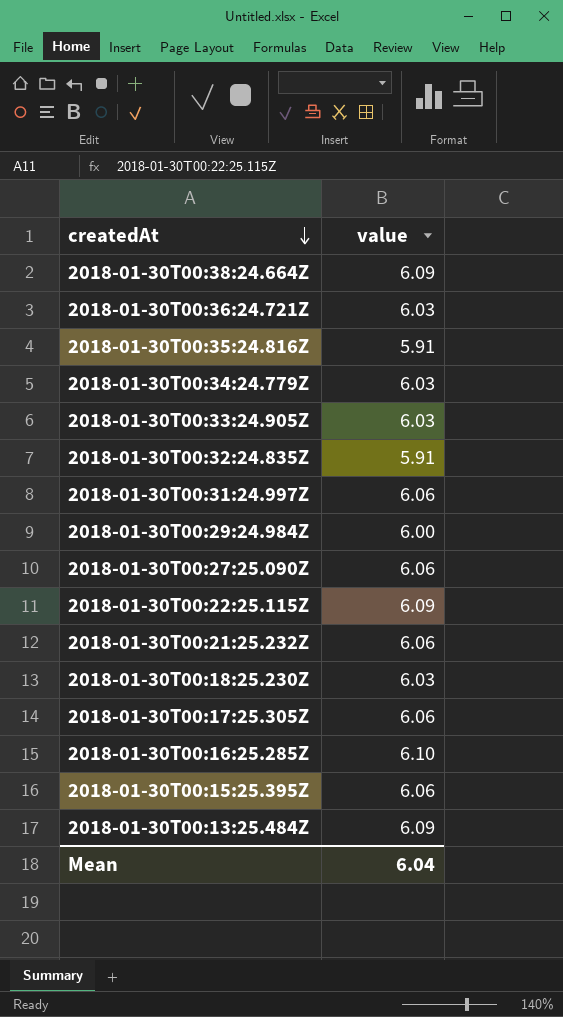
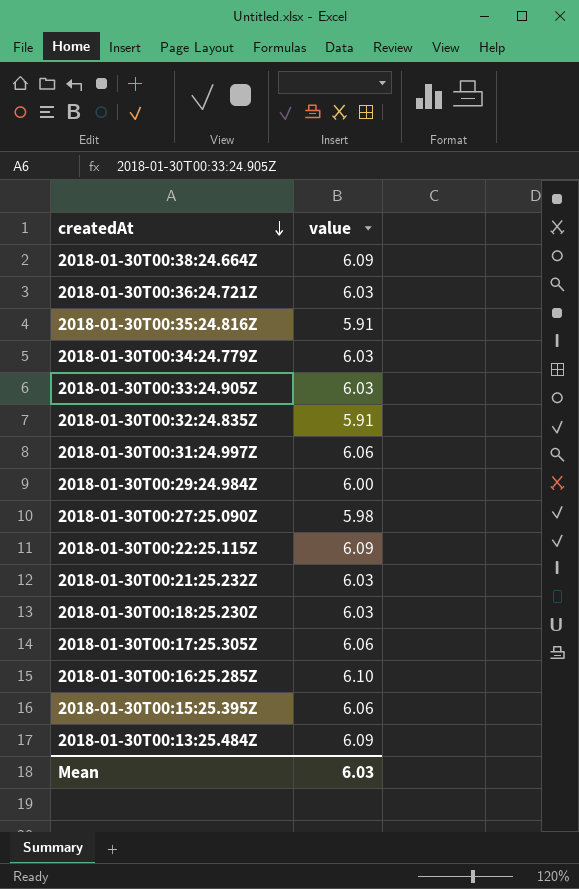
2018-01-30T00:27:25.090Z | value: 6.06 -> 5.98
2018-01-30T00:21:25.232Z | value: 6.06 -> 6.03
Mean | value: 6.04 -> 6.03

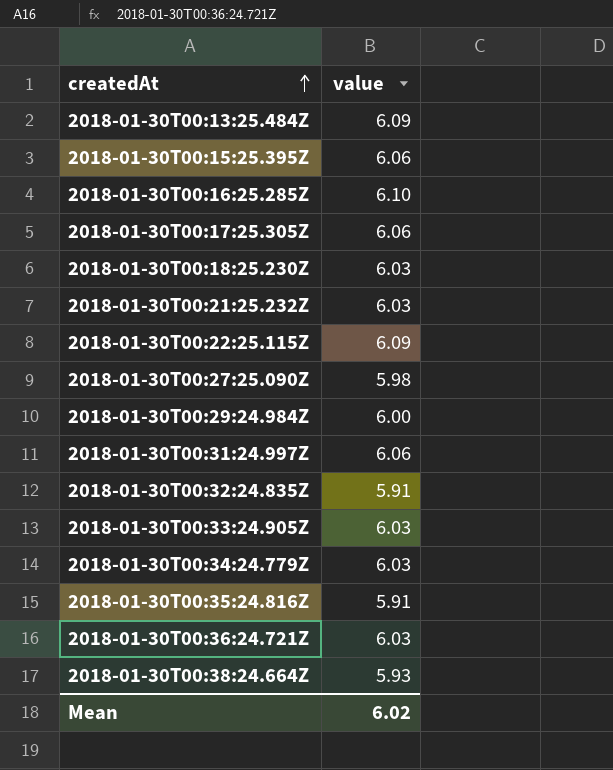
row order: createdAt descending -> createdAt ascending
2018-01-30T00:38:24.664Z | value: 6.09 -> 5.93
Mean | value: 6.03 -> 6.02

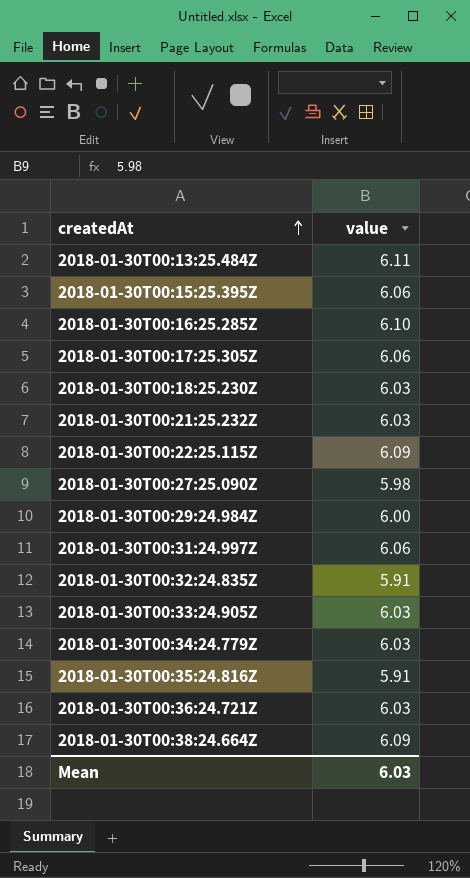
2018-01-30T00:13:25.484Z | value: 6.09 -> 6.11
2018-01-30T00:38:24.664Z | value: 5.93 -> 6.09
Mean | value: 6.02 -> 6.03

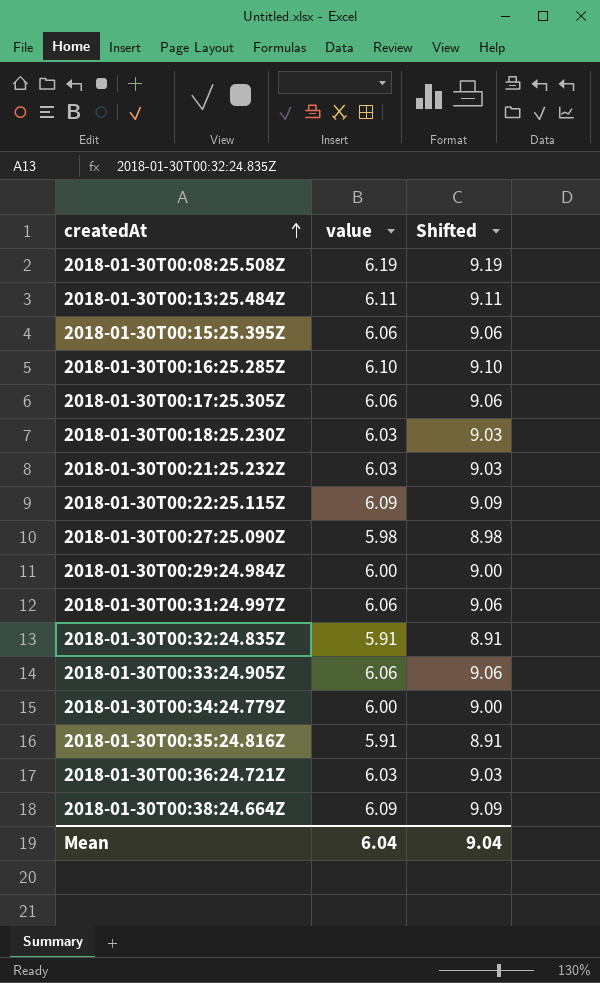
column Shifted | formula: none -> [value] + 3
row 2018-01-30T00:08:25.508Z: none -> 6.19 | 9.19
2018-01-30T00:33:24.905Z | value: 6.03 -> 6.06
2018-01-30T00:34:24.779Z | value: 6.03 -> 6.00
Mean | value: 6.03 -> 6.04

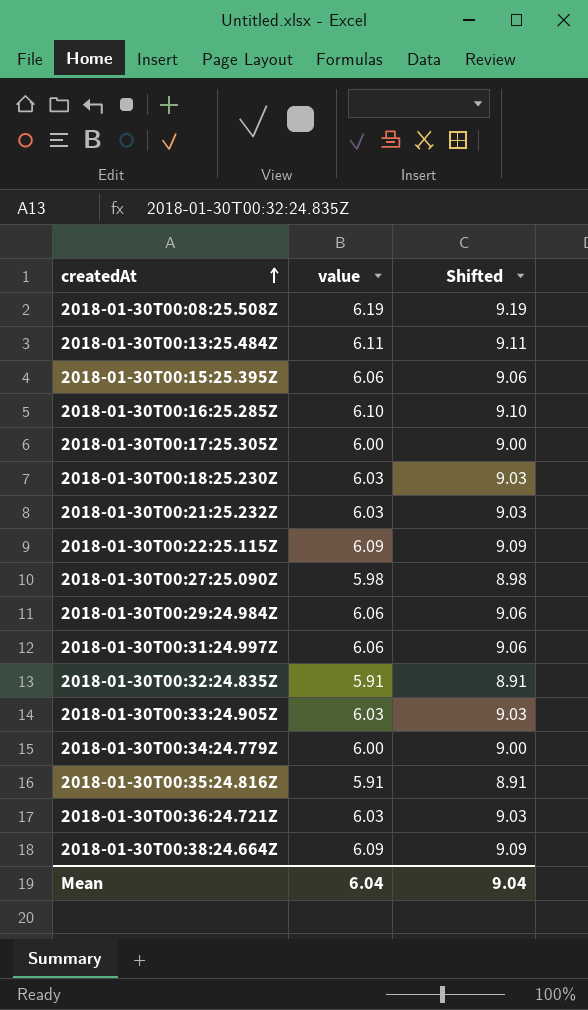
2018-01-30T00:17:25.305Z | value: 6.06 -> 6.00
2018-01-30T00:17:25.305Z | Shifted: 9.06 -> 9.00
2018-01-30T00:29:24.984Z | value: 6.00 -> 6.06
2018-01-30T00:29:24.984Z | Shifted: 9.00 -> 9.06
2018-01-30T00:33:24.905Z | value: 6.06 -> 6.03
2018-01-30T00:33:24.905Z | Shifted: 9.06 -> 9.03

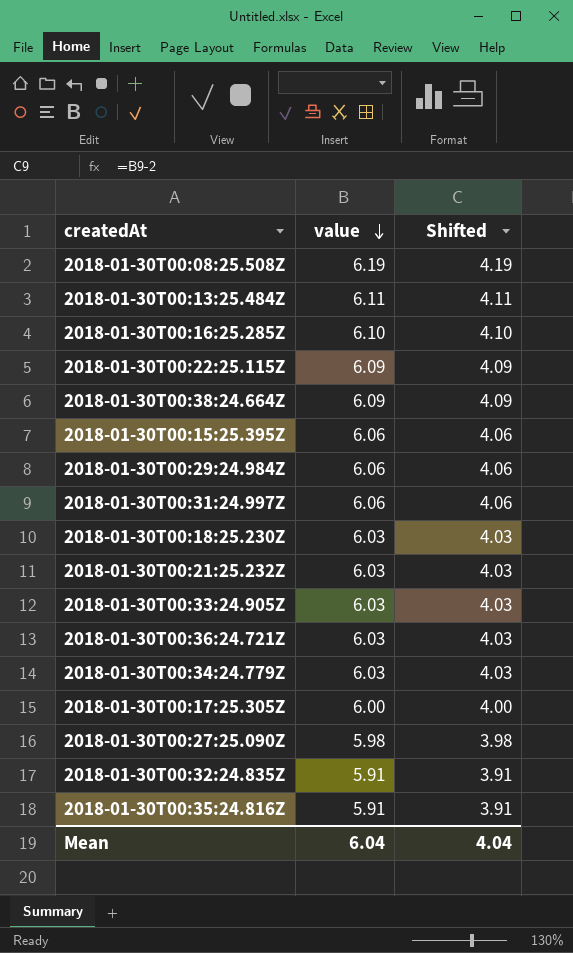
row order: createdAt ascending -> value descending
column Shifted | formula: [value] + 3 -> [value] - 2
2018-01-30T00:34:24.779Z | value: 6.00 -> 6.03
Mean | Shifted: 9.04 -> 4.04

